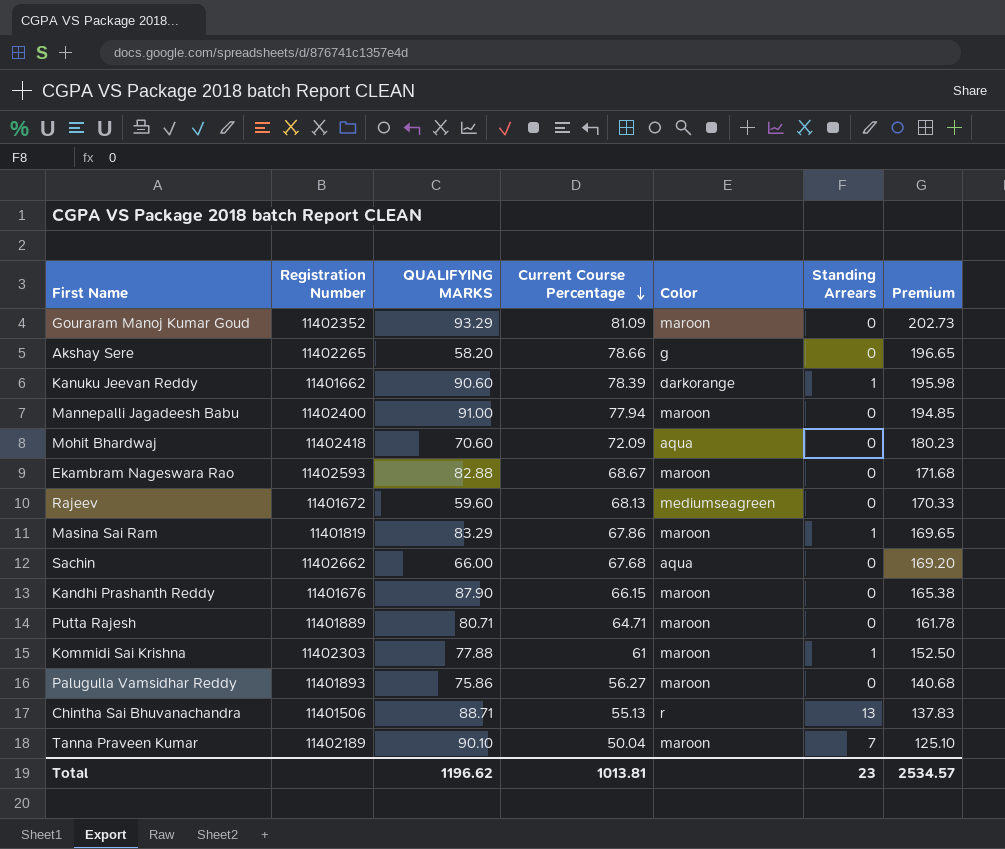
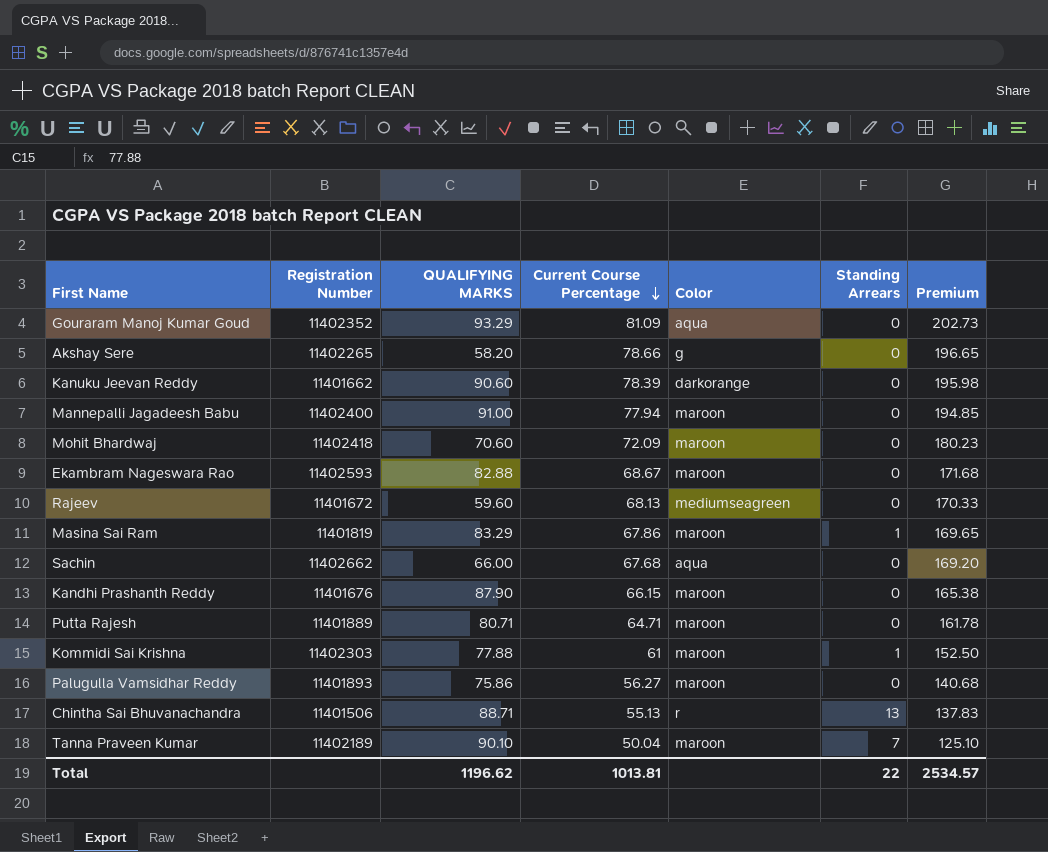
Gouraram Manoj Kumar Goud | Color: maroon -> aqua
Kanuku Jeevan Reddy | Standing Arrears: 1 -> 0
Mohit Bhardwaj | Color: aqua -> maroon
Total | Standing Arrears: 23 -> 22

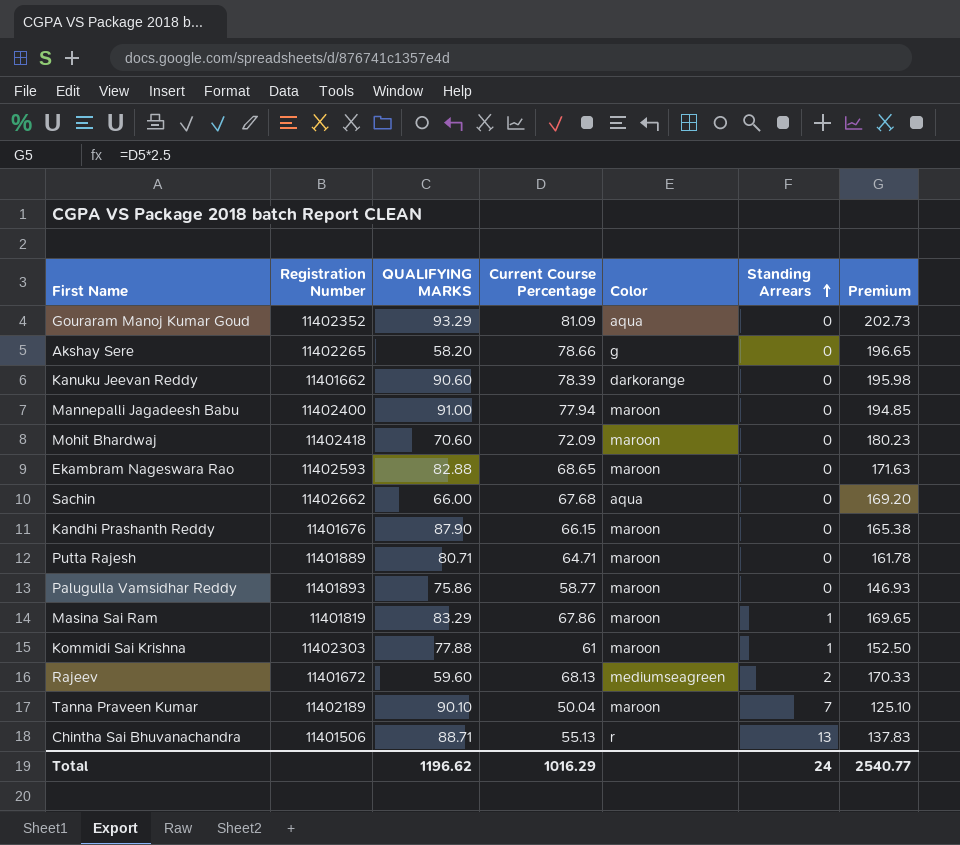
row order: Current Course Percentage descending -> Standing Arrears ascending
Ekambram Nageswara Rao | Current Course Percentage: 68.67 -> 68.65
Ekambram Nageswara Rao | Premium: 171.68 -> 171.63
Palugulla Vamsidhar Reddy | Current Course Percentage: 56.27 -> 58.77
Palugulla Vamsidhar Reddy | Premium: 140.68 -> 146.93
Rajeev | Standing Arrears: 0 -> 2
Total | Current Course Percentage: 1013.81 -> 1016.29
Total | Standing Arrears: 22 -> 24
Total | Premium: 2534.57 -> 2540.77

